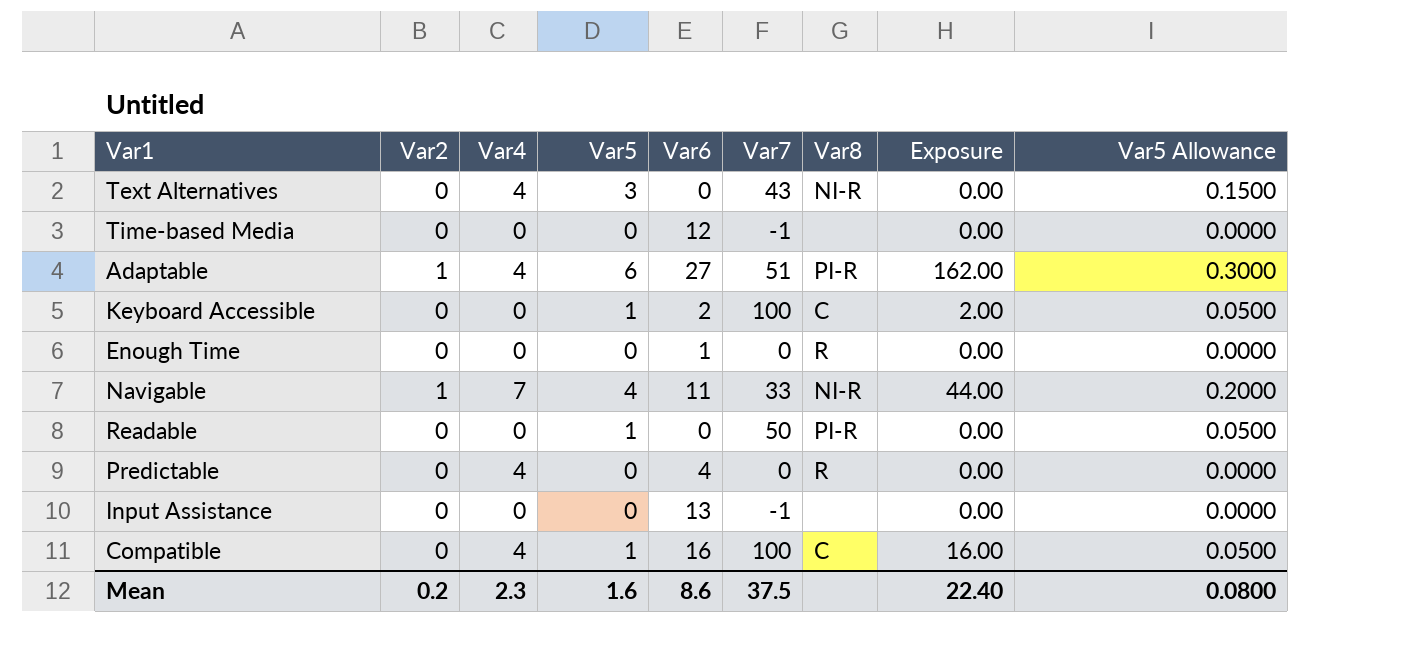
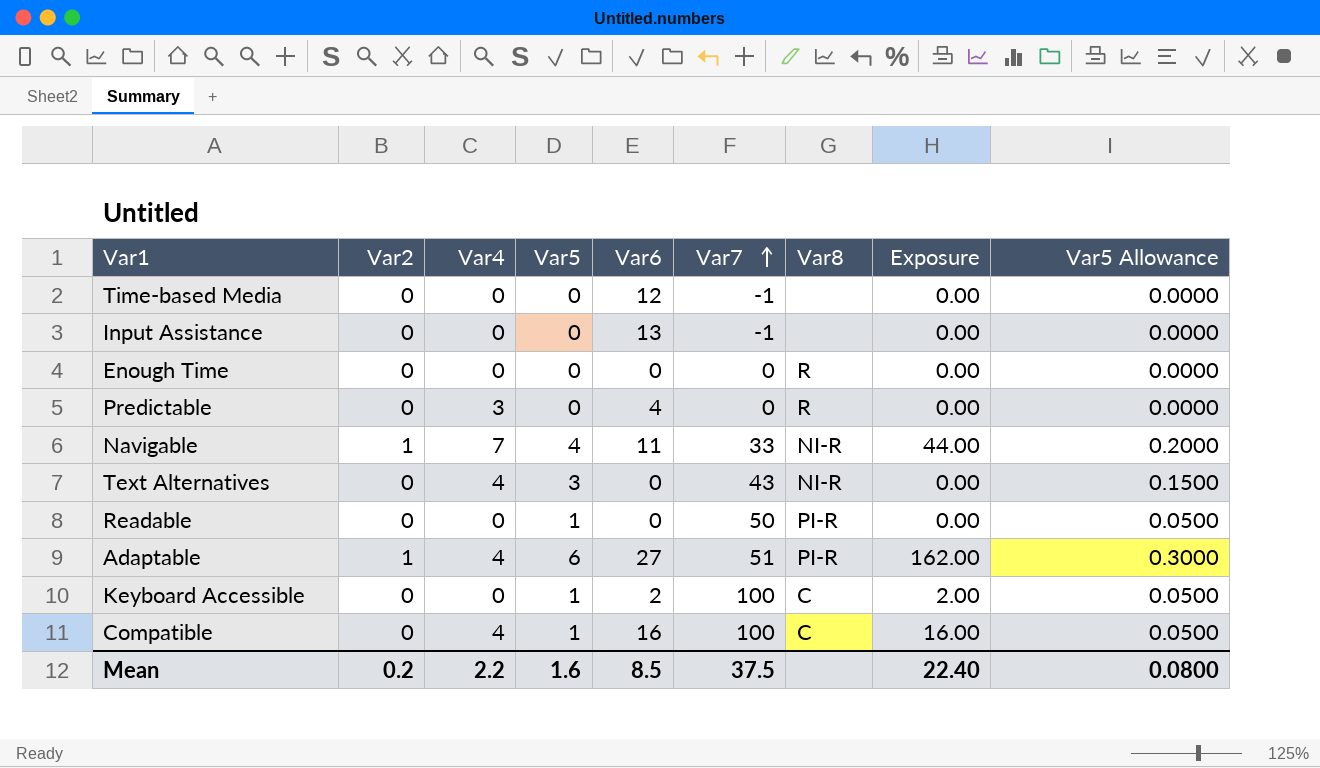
row order: none -> Var7 ascending
Enough Time | Var6: 1 -> 0
Predictable | Var4: 4 -> 3
Mean | Var4: 2.3 -> 2.2
Mean | Var6: 8.6 -> 8.5

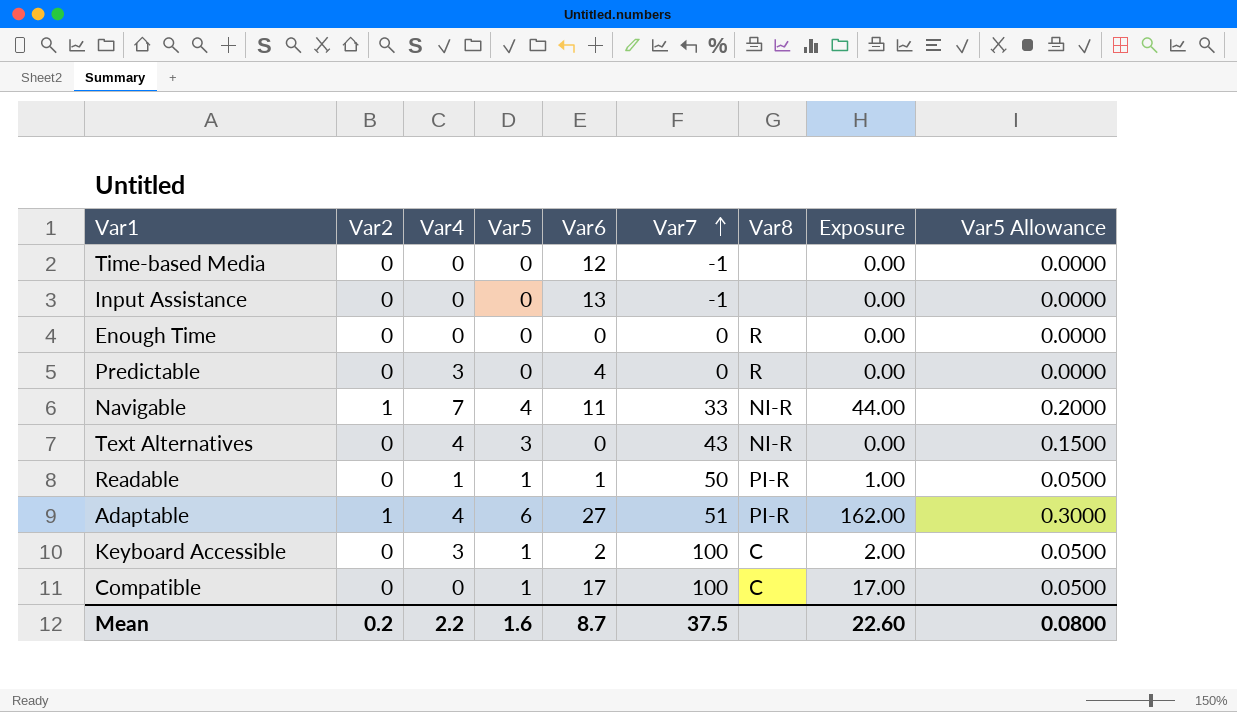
Readable | Var4: 0 -> 1
Readable | Var6: 0 -> 1
Readable | Exposure: 0.00 -> 1.00
Keyboard Accessible | Var4: 0 -> 3
Compatible | Var4: 4 -> 0
Compatible | Var6: 16 -> 17
Compatible | Exposure: 16.00 -> 17.00
Mean | Var6: 8.5 -> 8.7
Mean | Exposure: 22.40 -> 22.60

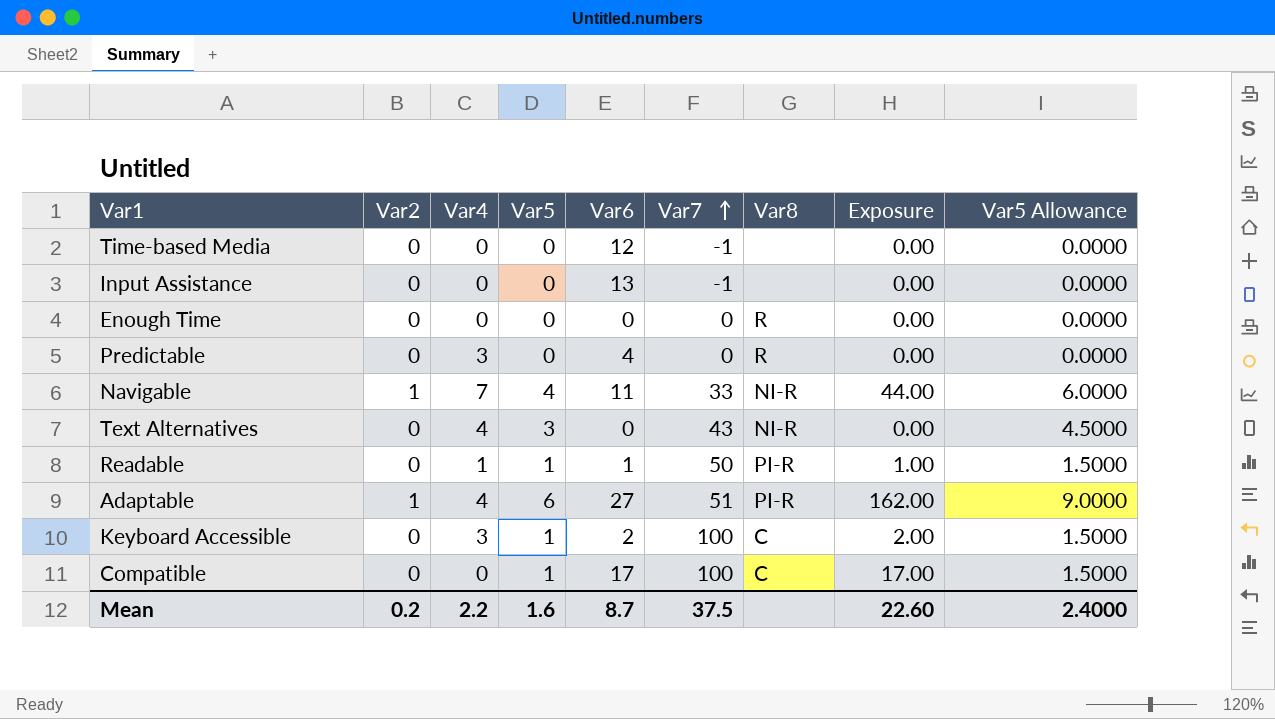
column Var5 Allowance | formula: [Var5] * 0.05 -> [Var5] * 1.5
Mean | Var5 Allowance: 0.0800 -> 2.4000

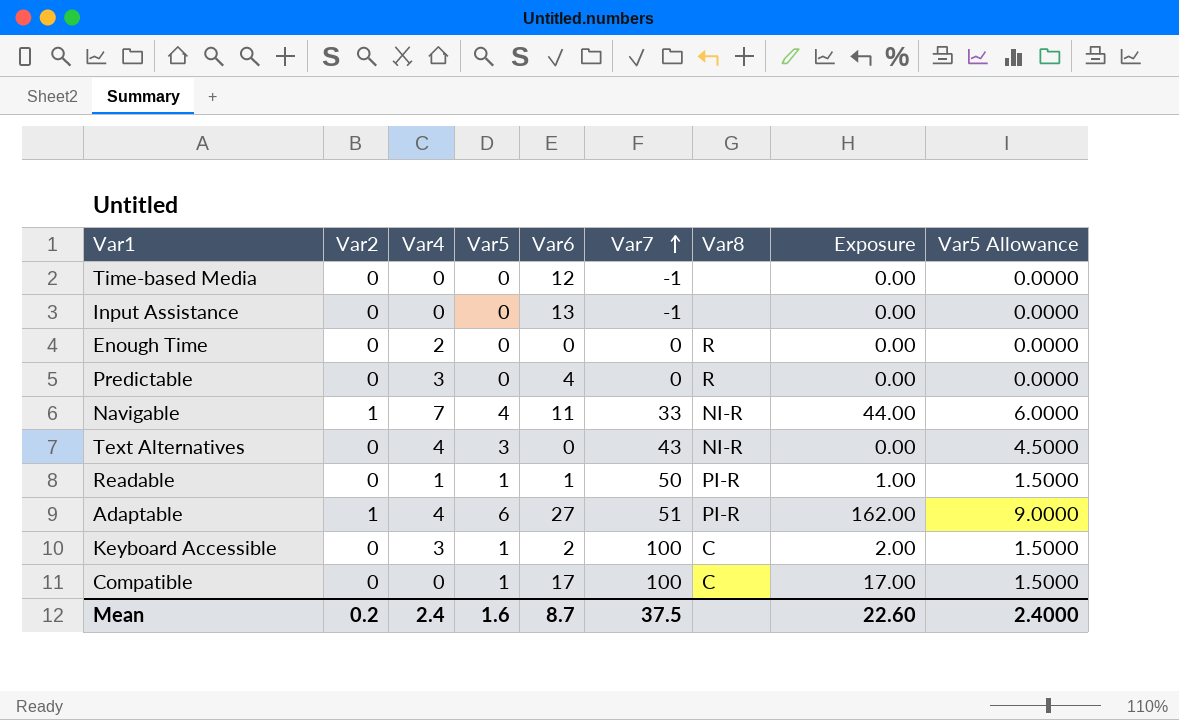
Enough Time | Var4: 0 -> 2
Mean | Var4: 2.2 -> 2.4

